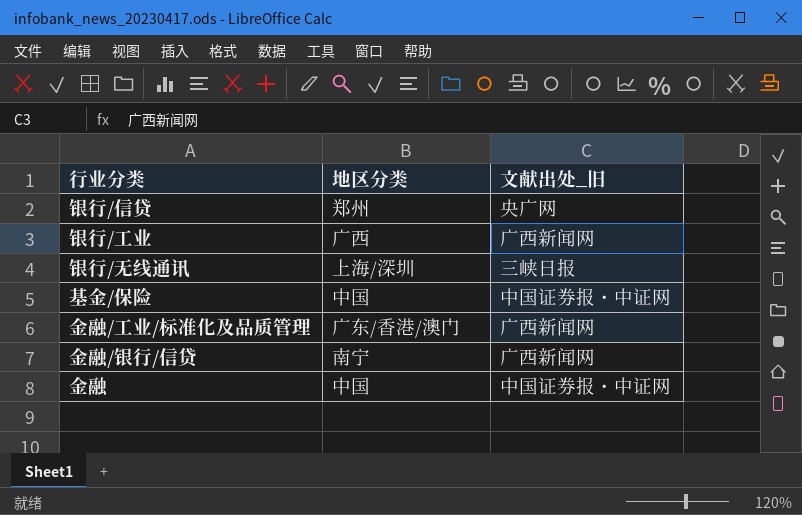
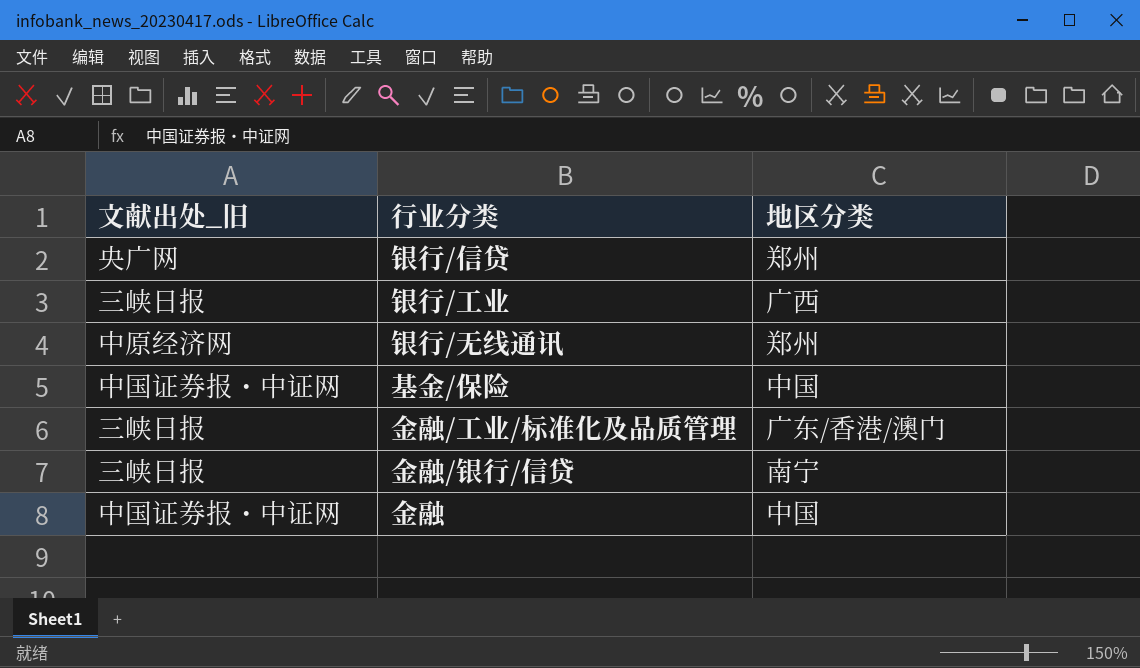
column 文献出处_旧 | position: 3 -> 1
银行/工业 | 文献出处_旧: 广西新闻网 -> 三峡日报
银行/无线通讯 | 文献出处_旧: 三峡日报 -> 中原经济网
银行/无线通讯 | 地区分类: 上海/深圳 -> 郑州
金融/工业/标准化及品质管理 | 文献出处_旧: 广西新闻网 -> 三峡日报
金融/银行/信贷 | 文献出处_旧: 广西新闻网 -> 三峡日报

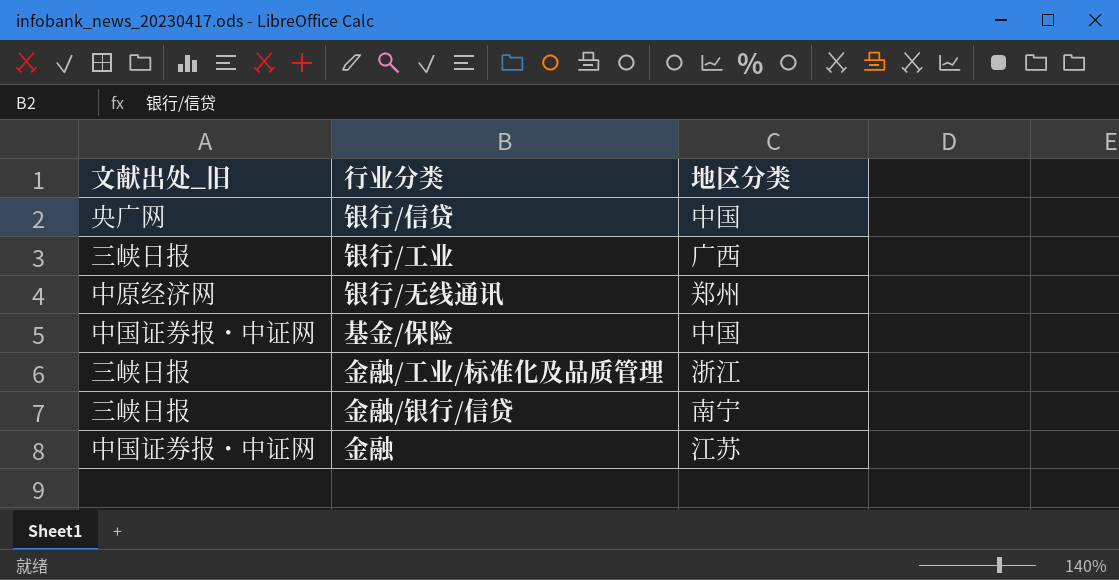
银行/信贷 | 地区分类: 郑州 -> 中国
金融/工业/标准化及品质管理 | 地区分类: 广东/香港/澳门 -> 浙江
金融 | 地区分类: 中国 -> 江苏

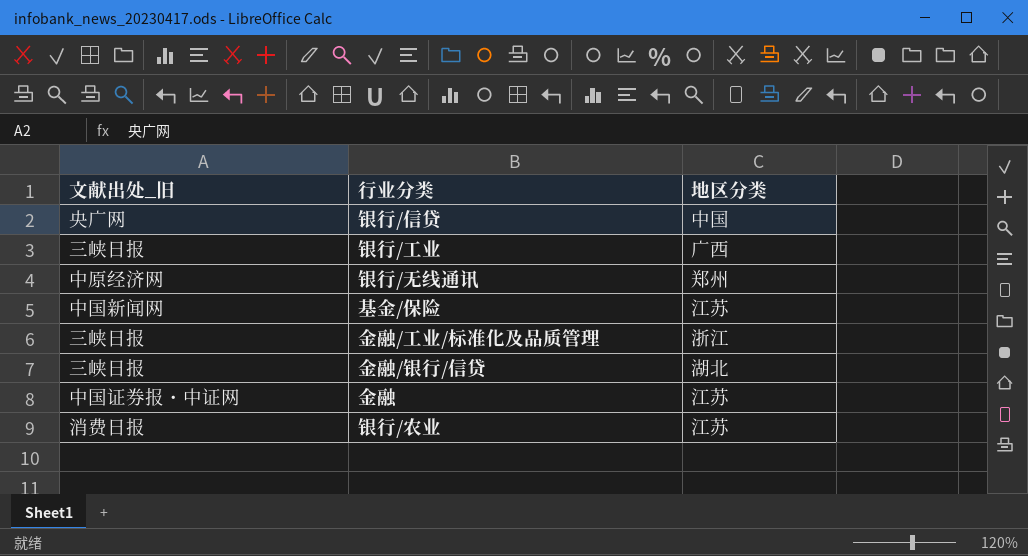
基金/保险 | 文献出处_旧: 中国证券报・中证网 -> 中国新闻网
基金/保险 | 地区分类: 中国 -> 江苏
金融/银行/信贷 | 地区分类: 南宁 -> 湖北
row 银行/农业: none -> 消费日报 | 江苏

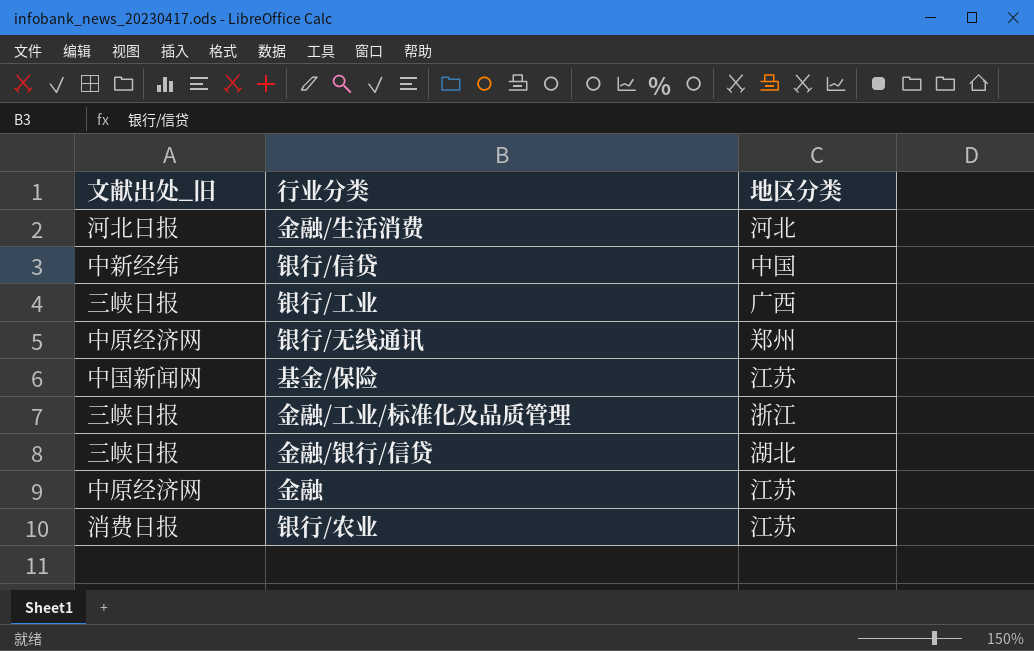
row 金融/生活消费: none -> 河北日报 | 河北
银行/信贷 | 文献出处_旧: 央广网 -> 中新经纬
金融 | 文献出处_旧: 中国证券报・中证网 -> 中原经济网

